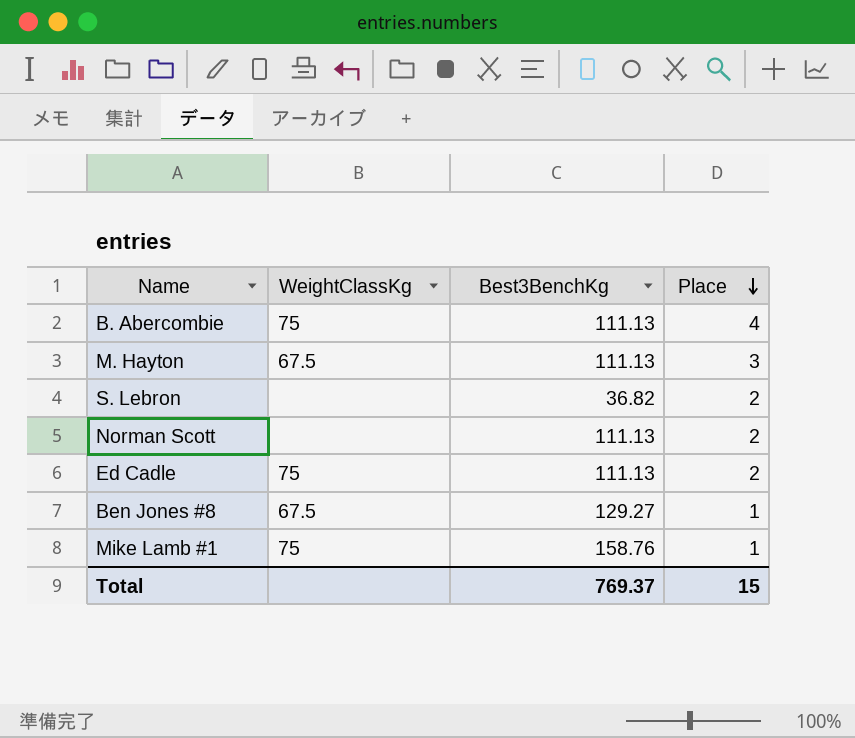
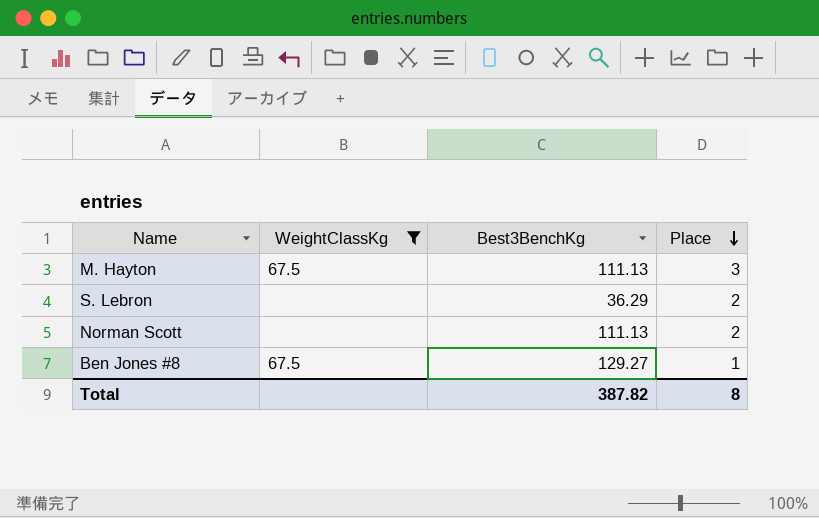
filter: none -> WeightClassKg != 75
S. Lebron | Best3BenchKg: 36.82 -> 36.29
Total | Best3BenchKg: 769.37 -> 387.82
Total | Place: 15 -> 8

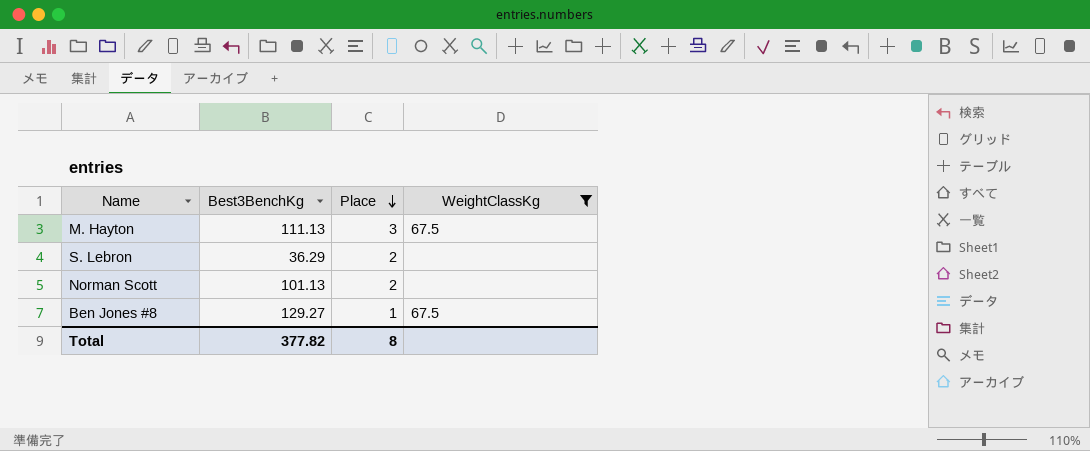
column WeightClassKg | position: 2 -> 4
Norman Scott | Best3BenchKg: 111.13 -> 101.13
Total | Best3BenchKg: 387.82 -> 377.82

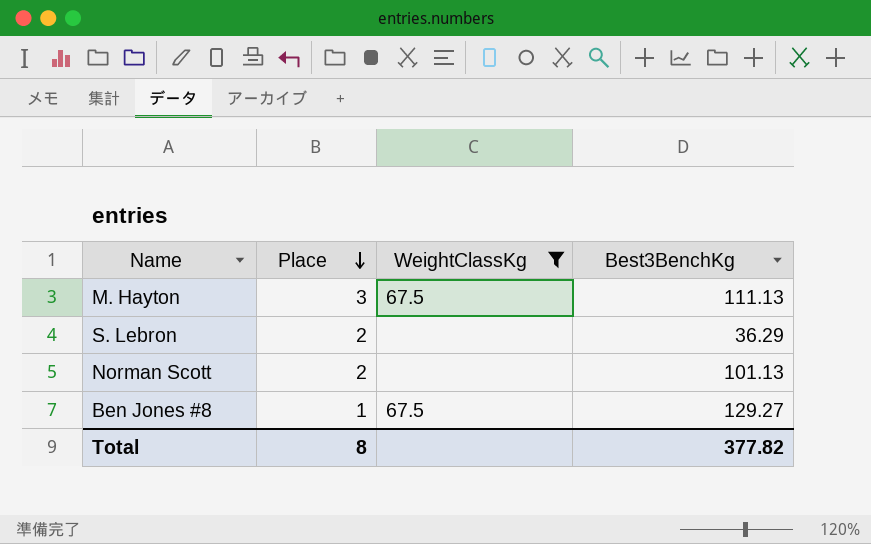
column Best3BenchKg | position: 2 -> 4

